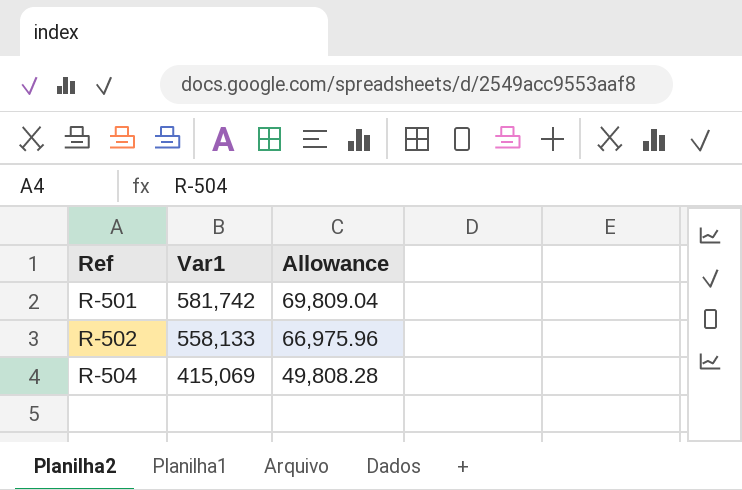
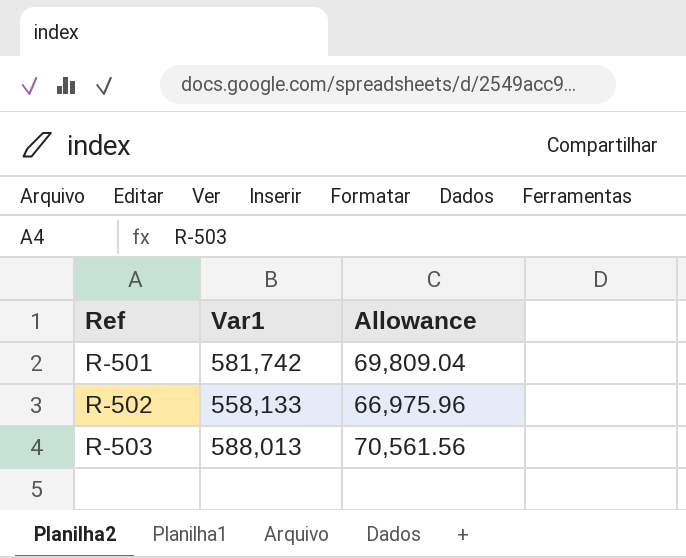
row R-504: 415,069 | 49,808.28 -> none
row R-503: none -> 588,013 | 70,561.56

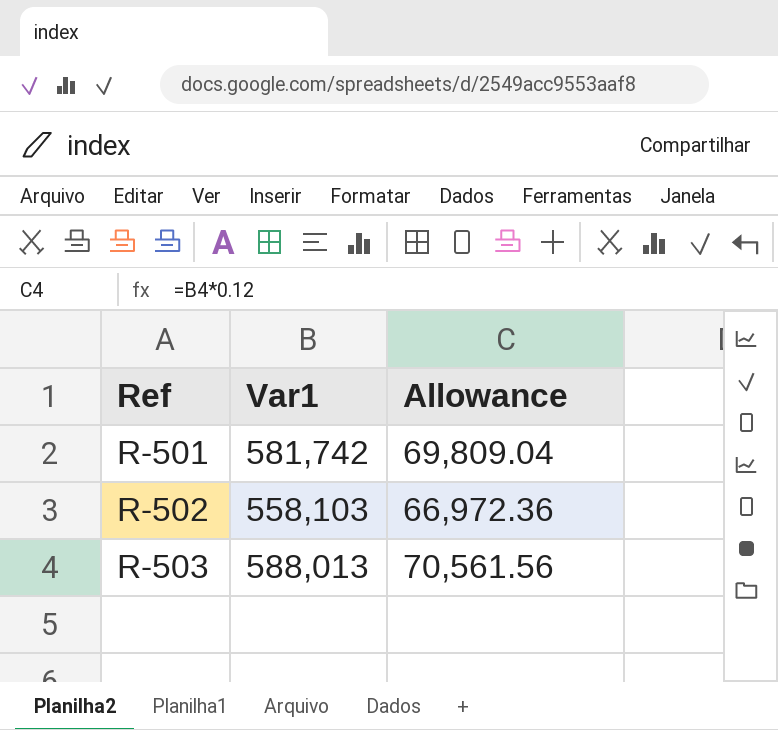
R-502 | Var1: 558,133 -> 558,103
R-502 | Allowance: 66,975.96 -> 66,972.36

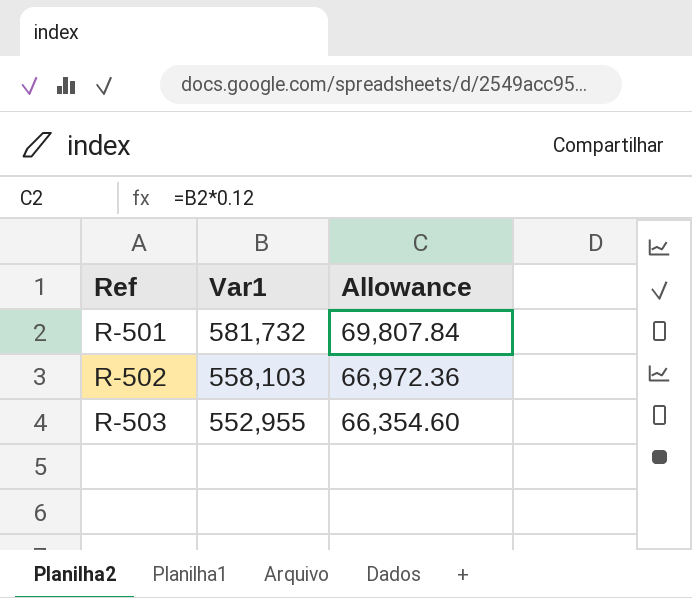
R-501 | Var1: 581,742 -> 581,732
R-501 | Allowance: 69,809.04 -> 69,807.84
R-503 | Var1: 588,013 -> 552,955
R-503 | Allowance: 70,561.56 -> 66,354.60

